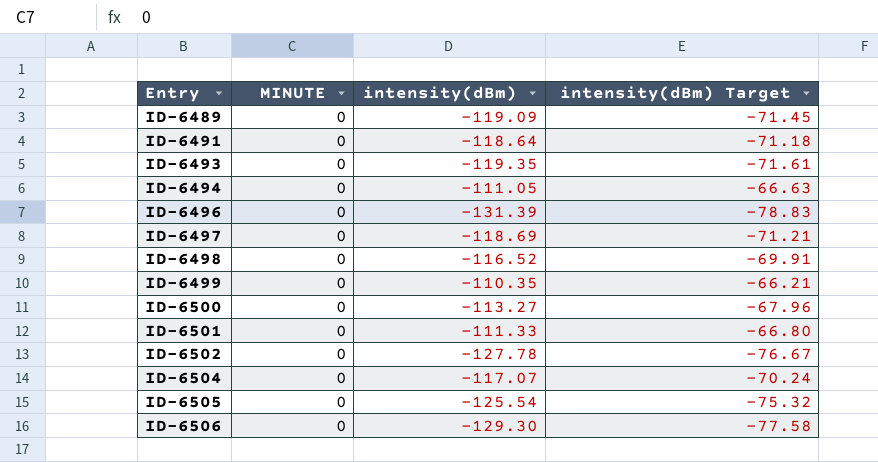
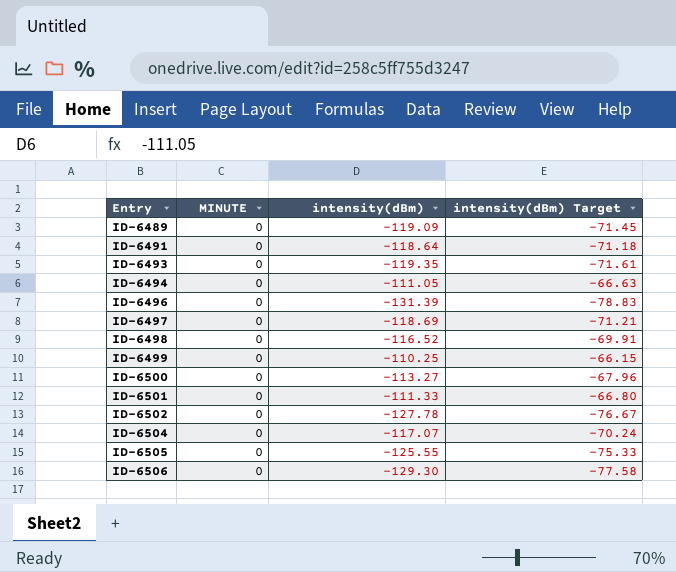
ID-6499 | intensity(dBm): -110.35 -> -110.25
ID-6499 | intensity(dBm) Target: -66.21 -> -66.15
ID-6505 | intensity(dBm): -125.54 -> -125.55
ID-6505 | intensity(dBm) Target: -75.32 -> -75.33

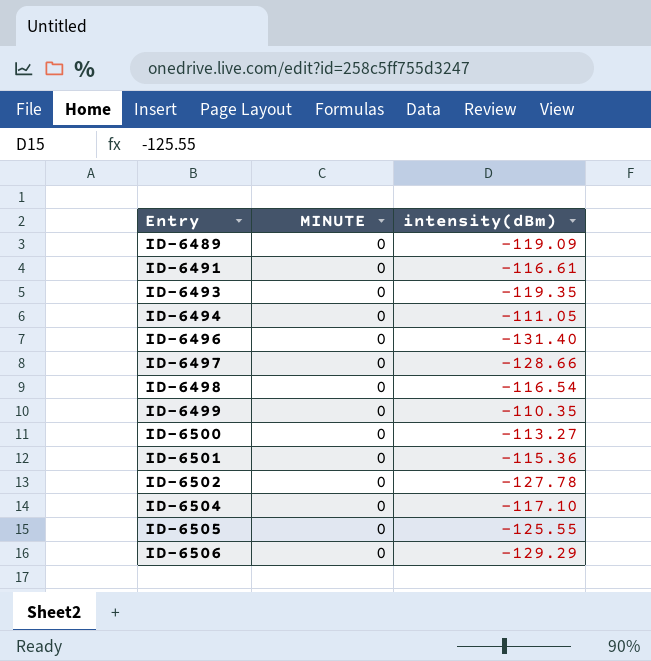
column intensity(dBm) Target | formula: [intensity(dBm)] * 0.6 -> none
ID-6491 | intensity(dBm): -118.64 -> -116.61
ID-6496 | intensity(dBm): -131.39 -> -131.40
ID-6497 | intensity(dBm): -118.69 -> -128.66
ID-6498 | intensity(dBm): -116.52 -> -116.54
ID-6499 | intensity(dBm): -110.25 -> -110.35
ID-6501 | intensity(dBm): -111.33 -> -115.36
ID-6504 | intensity(dBm): -117.07 -> -117.10
ID-6506 | intensity(dBm): -129.30 -> -129.29

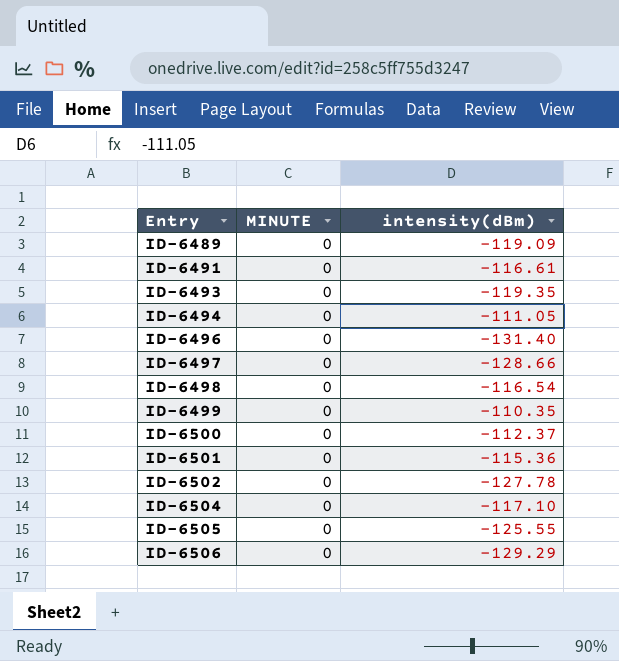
ID-6500 | intensity(dBm): -113.27 -> -112.37

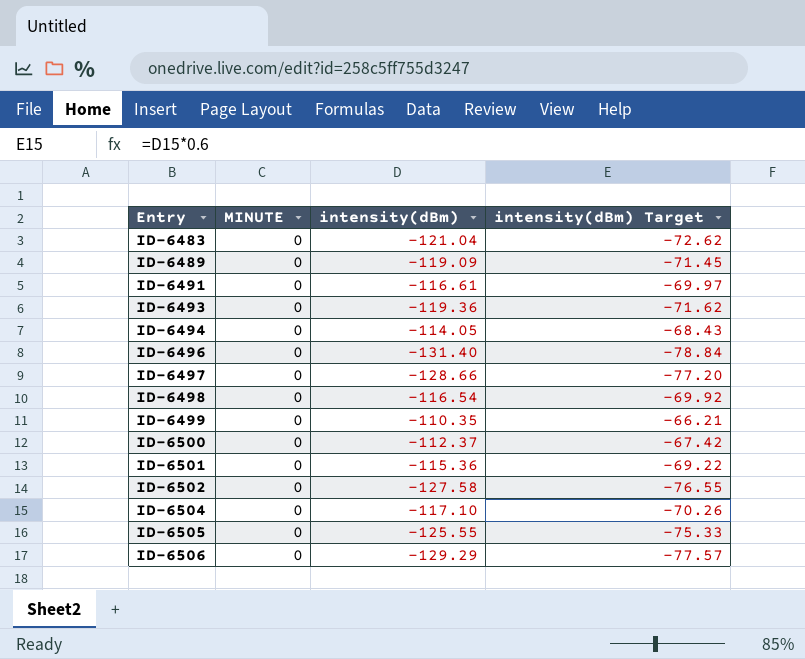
column intensity(dBm) Target | formula: none -> [intensity(dBm)] * 0.6
row ID-6483: none -> 0 | -121.04 | -72.62
ID-6493 | intensity(dBm): -119.35 -> -119.36
ID-6494 | intensity(dBm): -111.05 -> -114.05
ID-6502 | intensity(dBm): -127.78 -> -127.58

